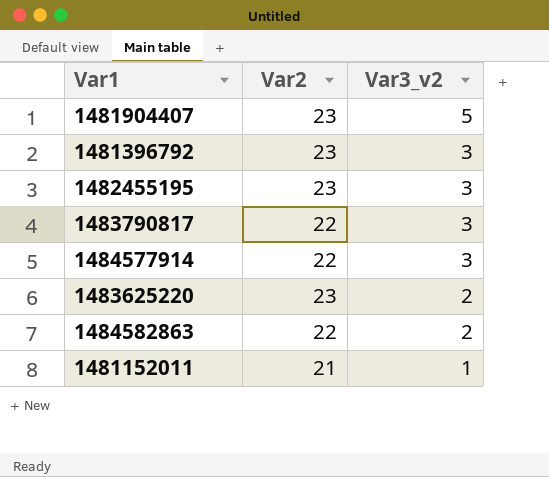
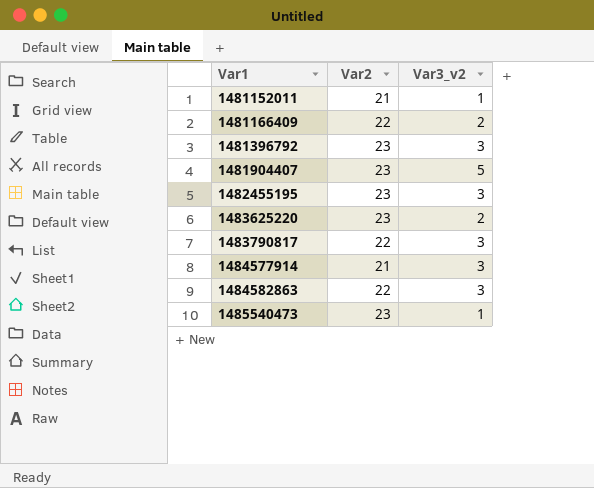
row order: Var3_v2 descending -> Var1 ascending
row 1481166409: none -> 22 | 2
1484577914 | Var2: 22 -> 21
1484582863 | Var3_v2: 2 -> 3
row 1485540473: none -> 23 | 1

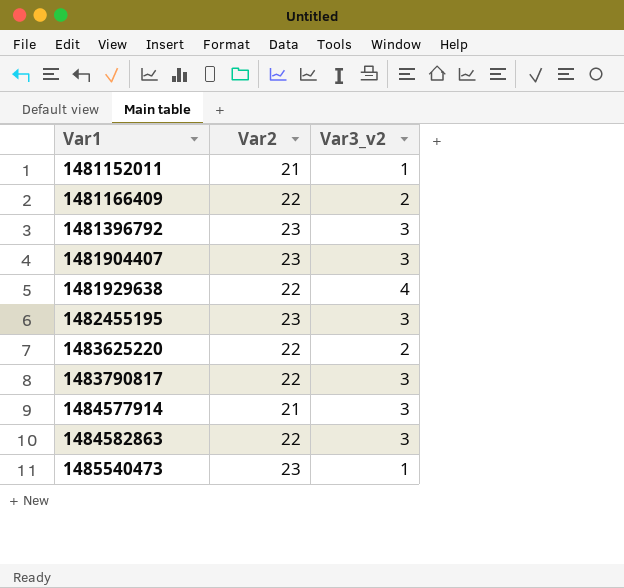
1481904407 | Var3_v2: 5 -> 3
row 1481929638: none -> 22 | 4
1483625220 | Var2: 23 -> 22

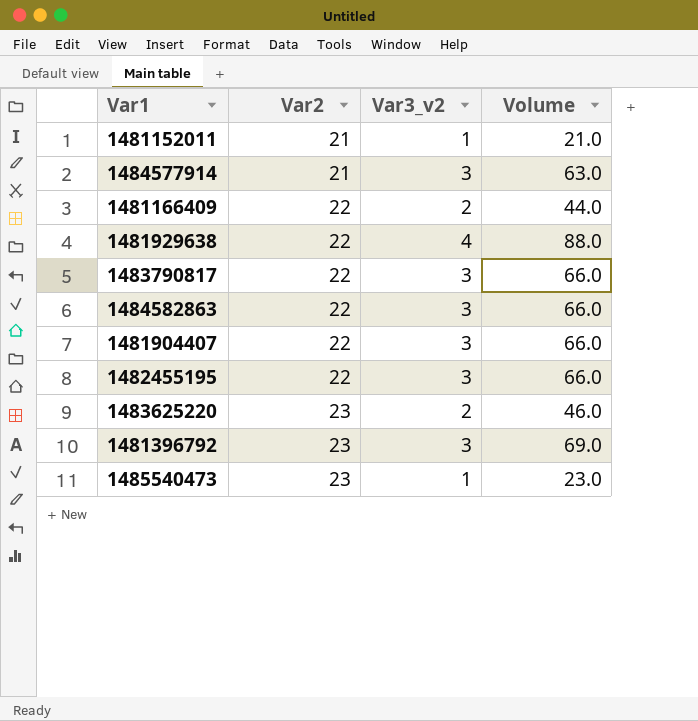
row order: Var1 ascending -> Var2 ascending
column Volume | formula: none -> [Var2] * [Var3_v2]
1481904407 | Var2: 23 -> 22
1482455195 | Var2: 23 -> 22
1483625220 | Var2: 22 -> 23

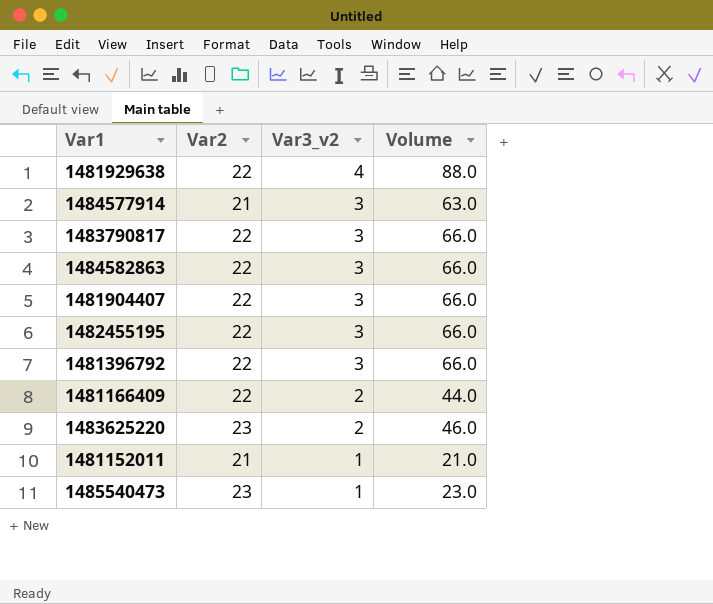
row order: Var2 ascending -> Var3_v2 descending
1481396792 | Var2: 23 -> 22
1481396792 | Volume: 69.0 -> 66.0

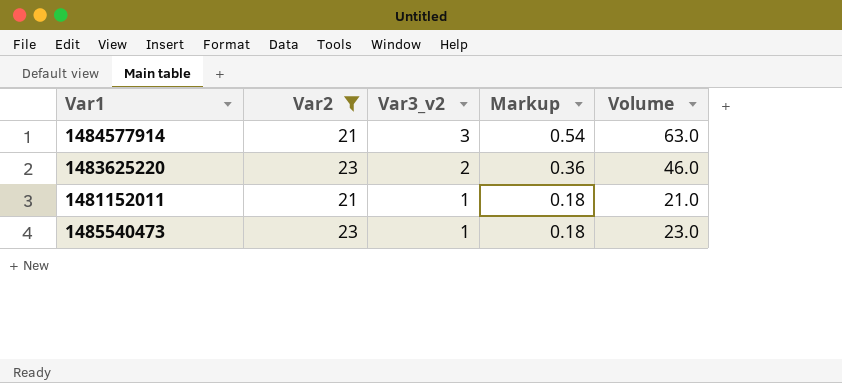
filter: none -> Var2 != 22
column Markup | formula: none -> [Var3_v2] * 0.18

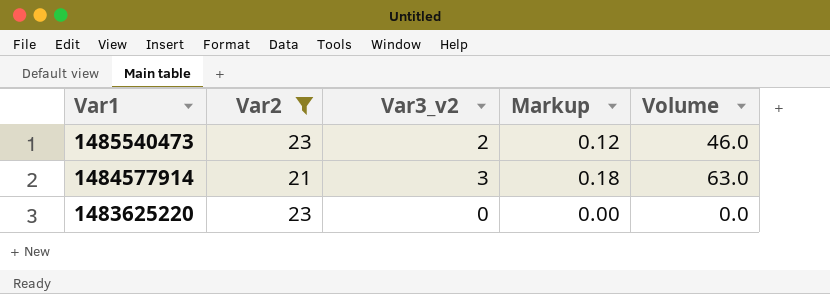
row order: Var3_v2 descending -> Var1 descending
column Markup | formula: [Var3_v2] * 0.18 -> [Var3_v2] * 0.06
row 1481152011: 21 | 1 | 0.18 | 21.0 -> none
1485540473 | Var3_v2: 1 -> 2
1485540473 | Volume: 23.0 -> 46.0
1483625220 | Var3_v2: 2 -> 0
1483625220 | Volume: 46.0 -> 0.0

